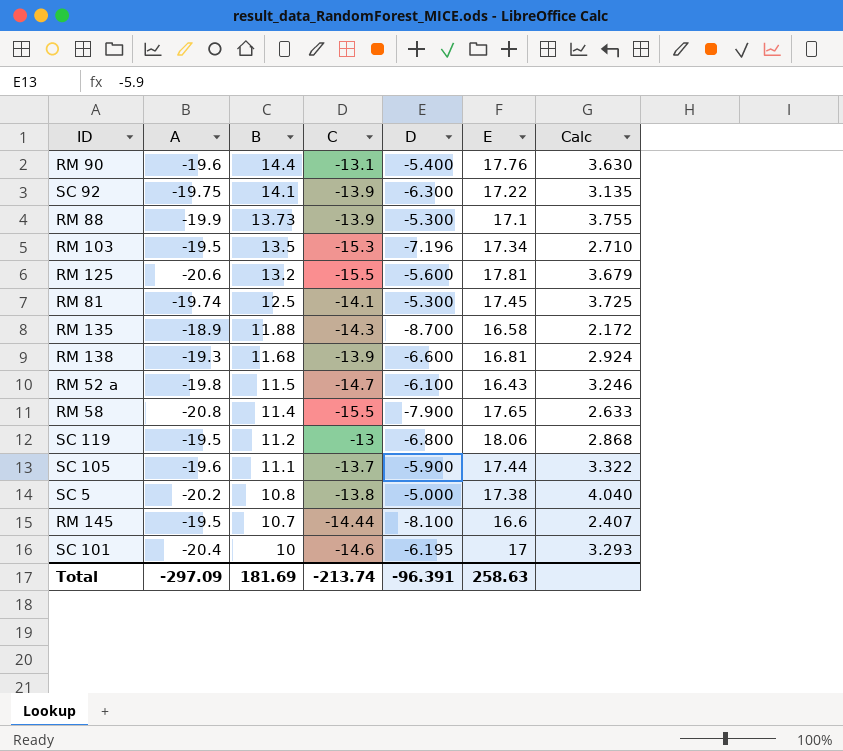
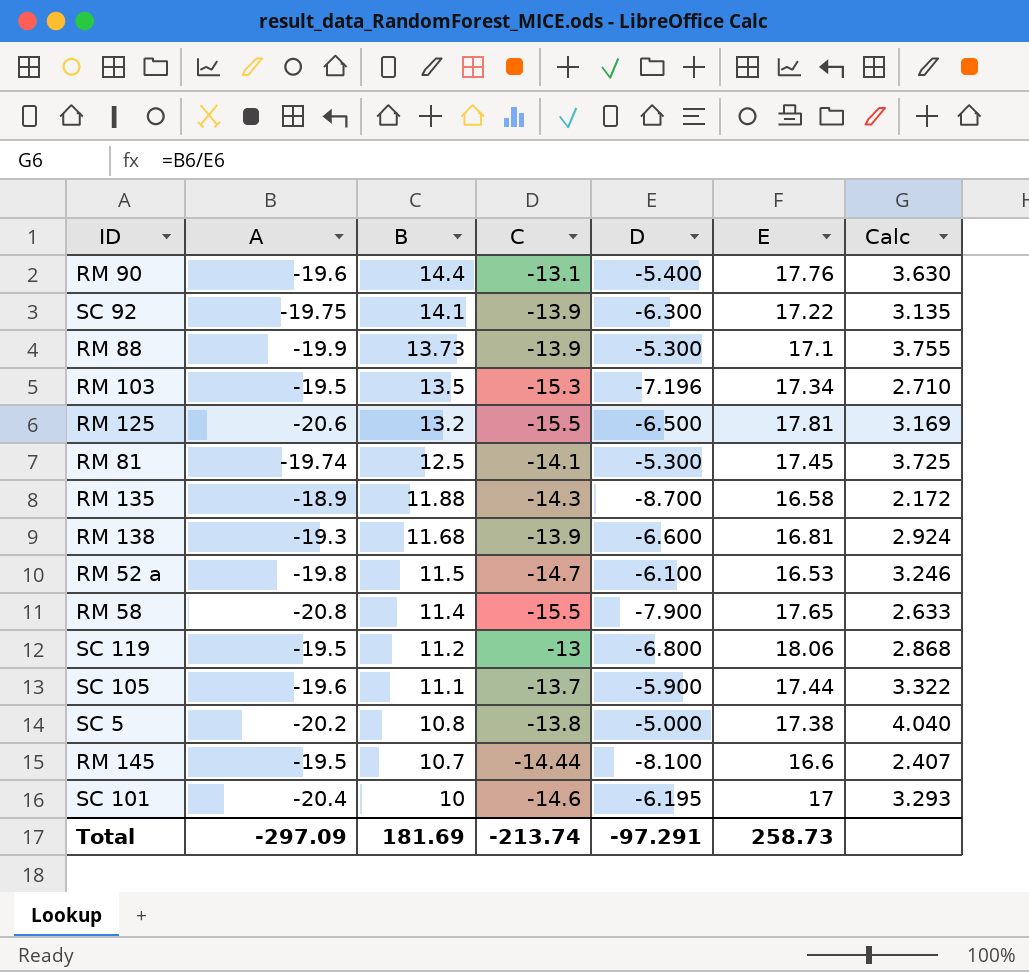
RM 125 | D: -5.600 -> -6.500
RM 125 | Calc: 3.679 -> 3.169
RM 52 a | E: 16.43 -> 16.53
Total | D: -96.391 -> -97.291
Total | E: 258.63 -> 258.73

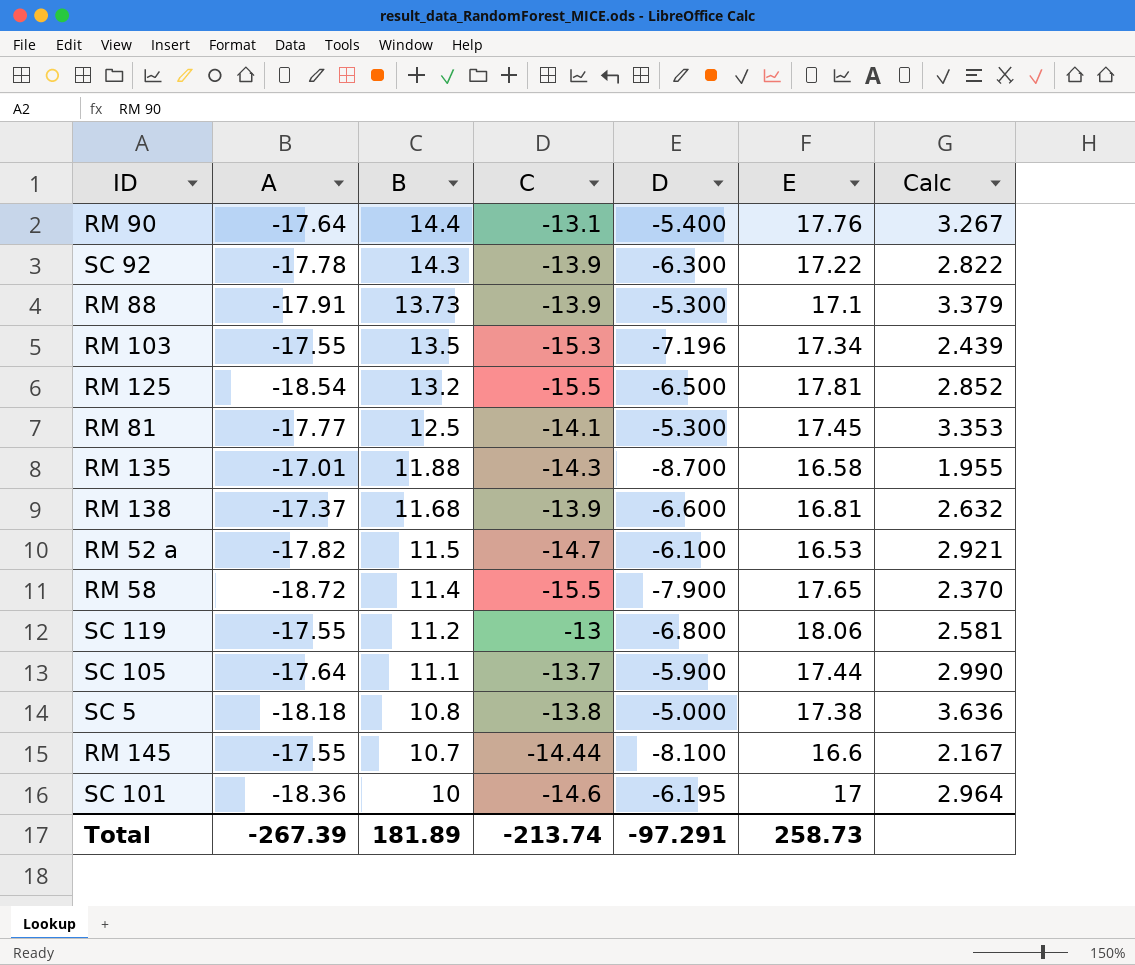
RM 90 | A: -19.6 -> -17.64
RM 90 | Calc: 3.630 -> 3.267
SC 92 | A: -19.75 -> -17.78
SC 92 | B: 14.1 -> 14.3
SC 92 | Calc: 3.135 -> 2.822
RM 88 | A: -19.9 -> -17.91
RM 88 | Calc: 3.755 -> 3.379
RM 103 | A: -19.5 -> -17.55
RM 103 | Calc: 2.710 -> 2.439
RM 125 | A: -20.6 -> -18.54
RM 125 | Calc: 3.169 -> 2.852
RM 81 | A: -19.74 -> -17.77
RM 81 | Calc: 3.725 -> 3.353
RM 135 | A: -18.9 -> -17.01
RM 135 | Calc: 2.172 -> 1.955
RM 138 | A: -19.3 -> -17.37
RM 138 | Calc: 2.924 -> 2.632
RM 52 a | A: -19.8 -> -17.82
RM 52 a | Calc: 3.246 -> 2.921
RM 58 | A: -20.8 -> -18.72
RM 58 | Calc: 2.633 -> 2.370
SC 119 | A: -19.5 -> -17.55
SC 119 | Calc: 2.868 -> 2.581
SC 105 | A: -19.6 -> -17.64
SC 105 | Calc: 3.322 -> 2.990
SC 5 | A: -20.2 -> -18.18
SC 5 | Calc: 4.040 -> 3.636
RM 145 | A: -19.5 -> -17.55
RM 145 | Calc: 2.407 -> 2.167
SC 101 | A: -20.4 -> -18.36
SC 101 | Calc: 3.293 -> 2.964
Total | A: -297.09 -> -267.39
Total | B: 181.69 -> 181.89

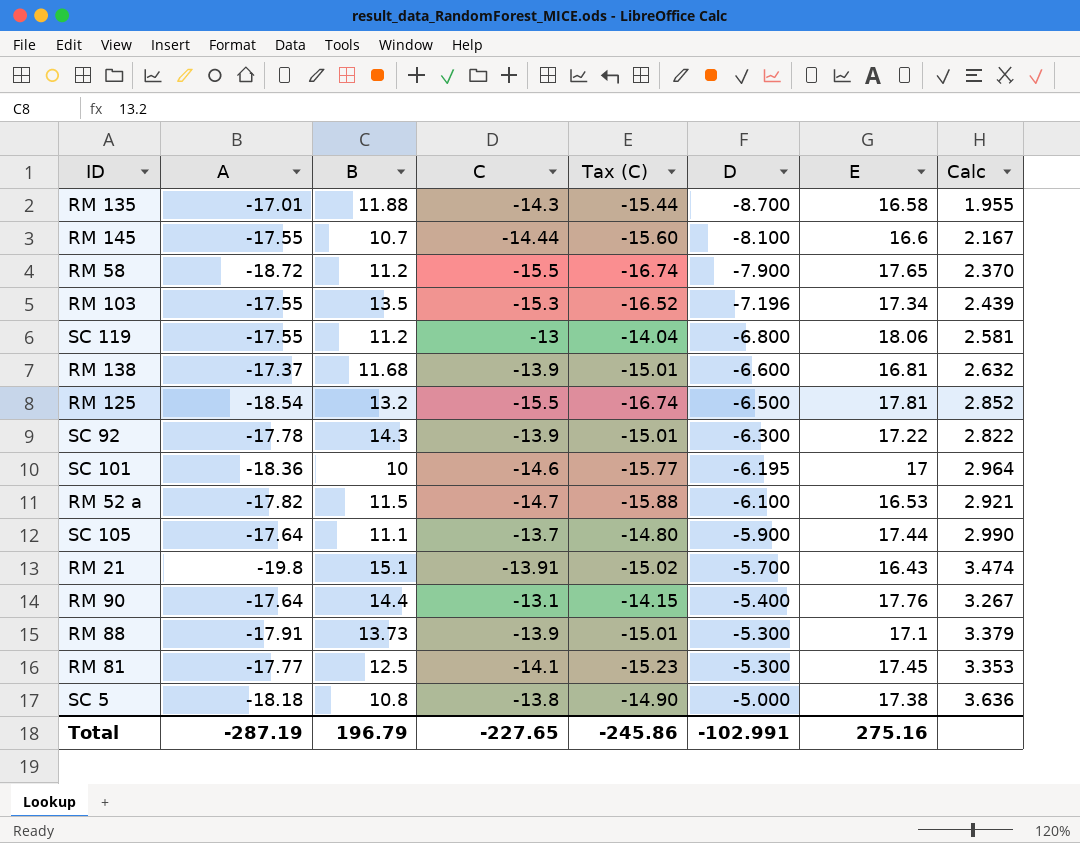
row order: B descending -> D ascending
column Tax (C) | formula: none -> [C] * 1.08
RM 58 | B: 11.4 -> 11.2
row RM 21: none -> -19.8 | 15.1 | -13.91 | -15.02 | -5.700 | 16.43 | 3.474
Total | A: -267.39 -> -287.19
Total | B: 181.89 -> 196.79
Total | C: -213.74 -> -227.65
Total | D: -97.291 -> -102.991
Total | E: 258.73 -> 275.16

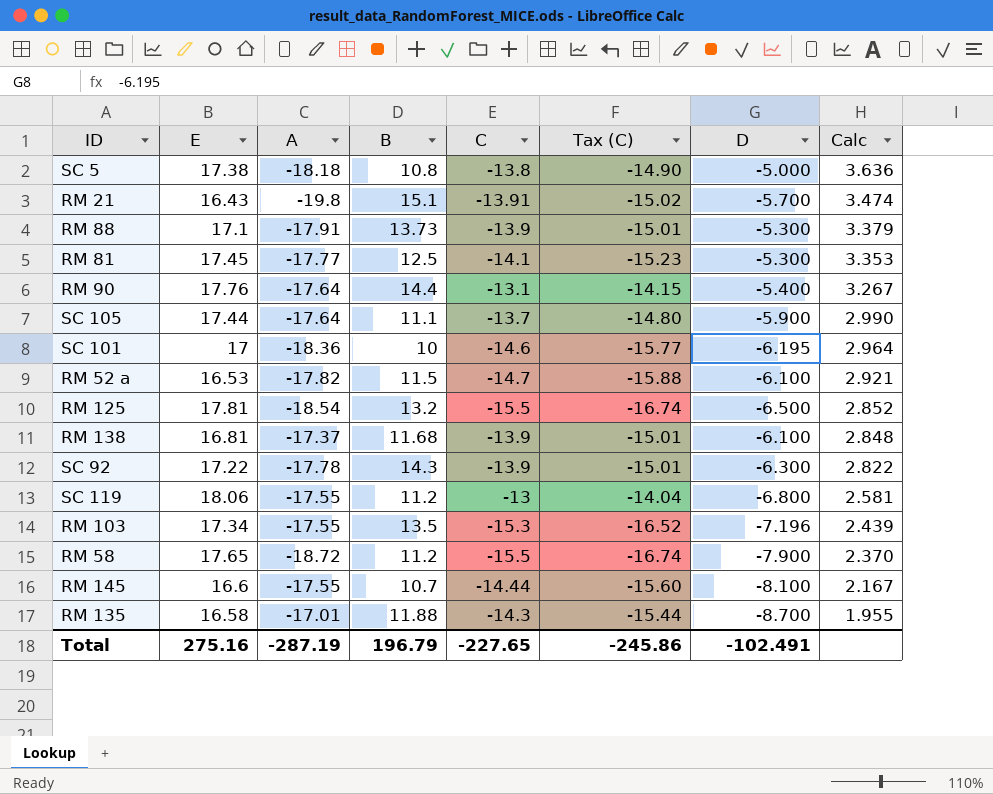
row order: D ascending -> Calc descending
column E | position: 7 -> 2
RM 138 | D: -6.600 -> -6.100
RM 138 | Calc: 2.632 -> 2.848
Total | D: -102.991 -> -102.491

